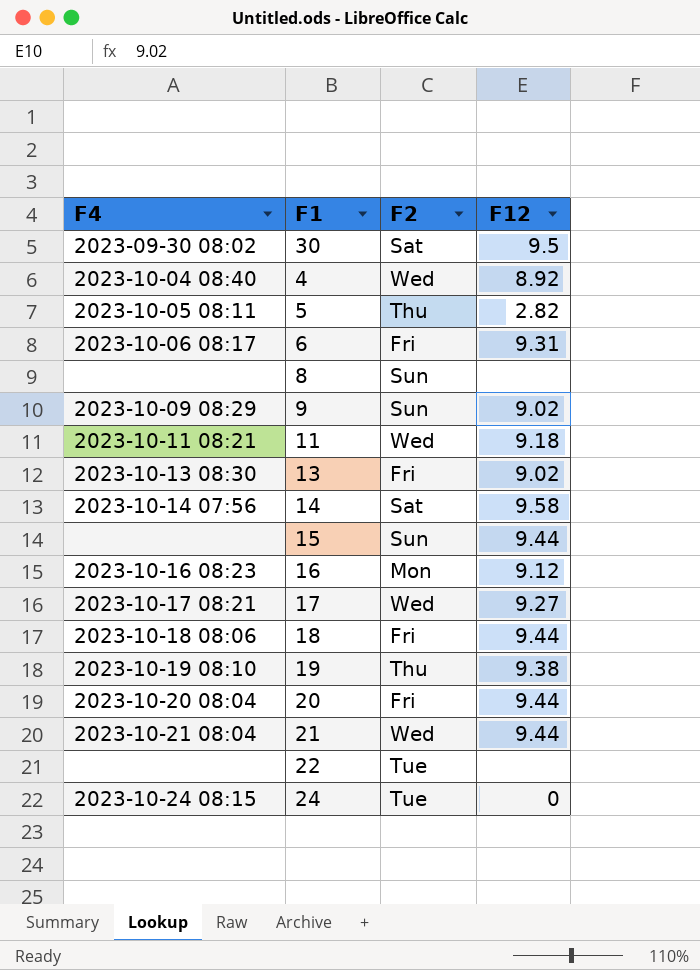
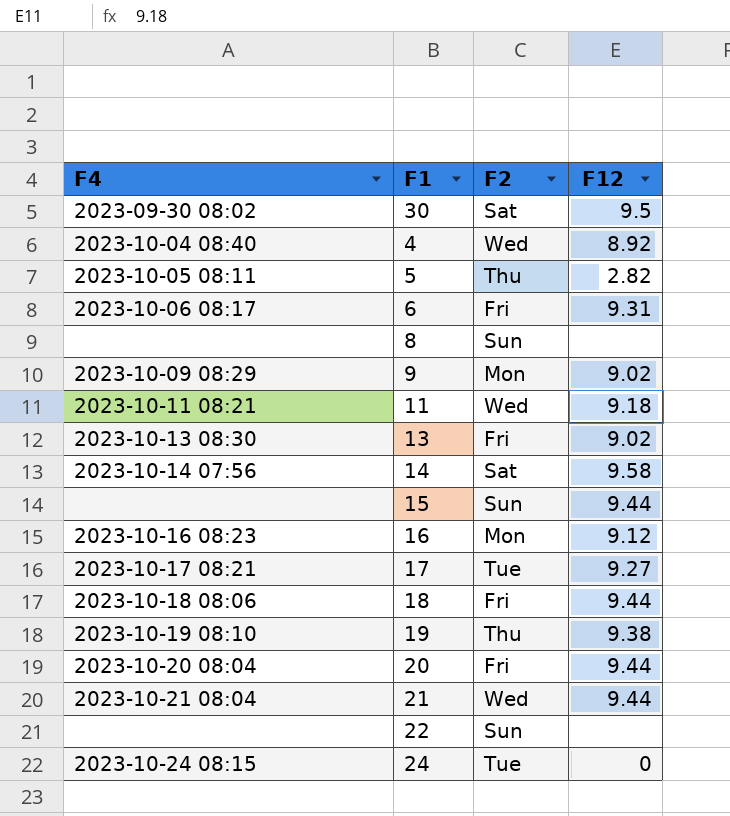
9 | F2: Sun -> Mon
17 | F2: Wed -> Tue
22 | F2: Tue -> Sun

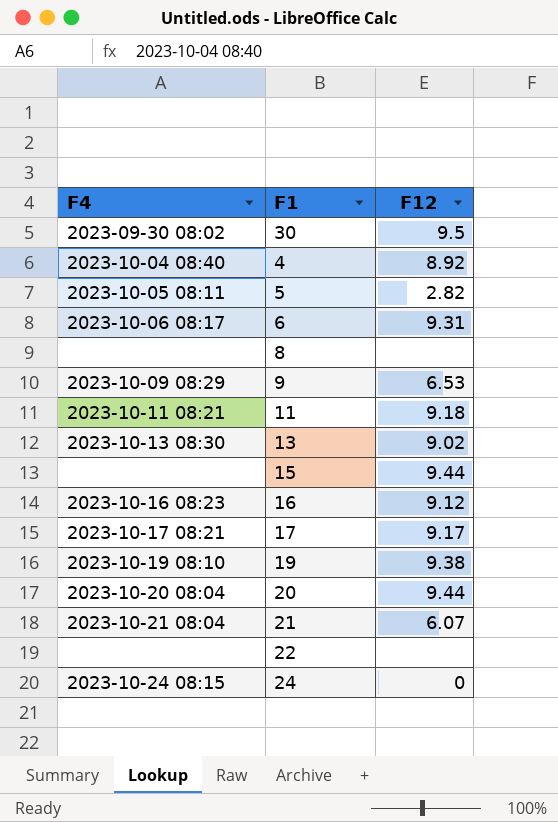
column F2 | position: 3 -> none
row 14: 2023-10-14 07:56 | Sat | 9.58 -> none
row 18: 2023-10-18 08:06 | Fri | 9.44 -> none
9 | F12: 9.02 -> 6.53
17 | F12: 9.27 -> 9.17
21 | F12: 9.44 -> 6.07

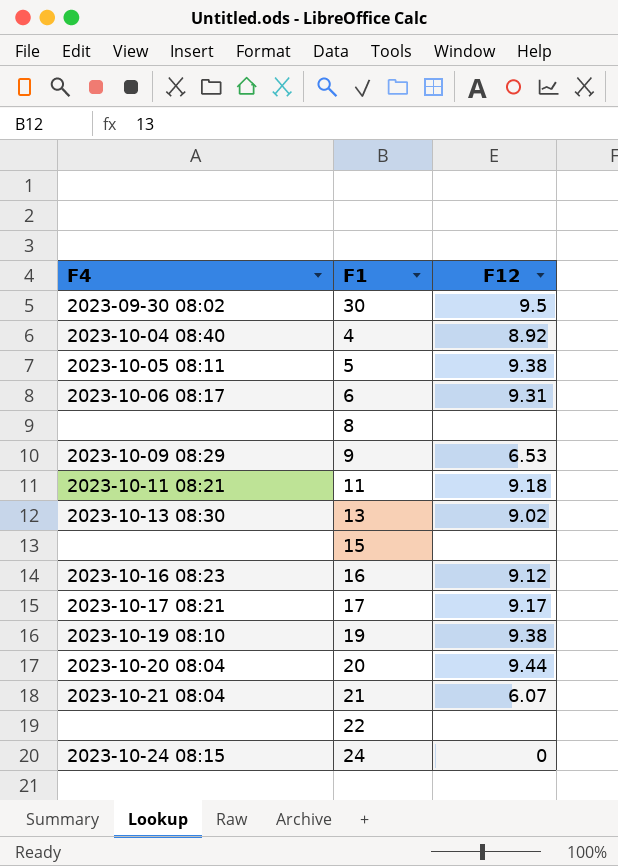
5 | F12: 2.82 -> 9.38
15 | F12: 9.44 -> none

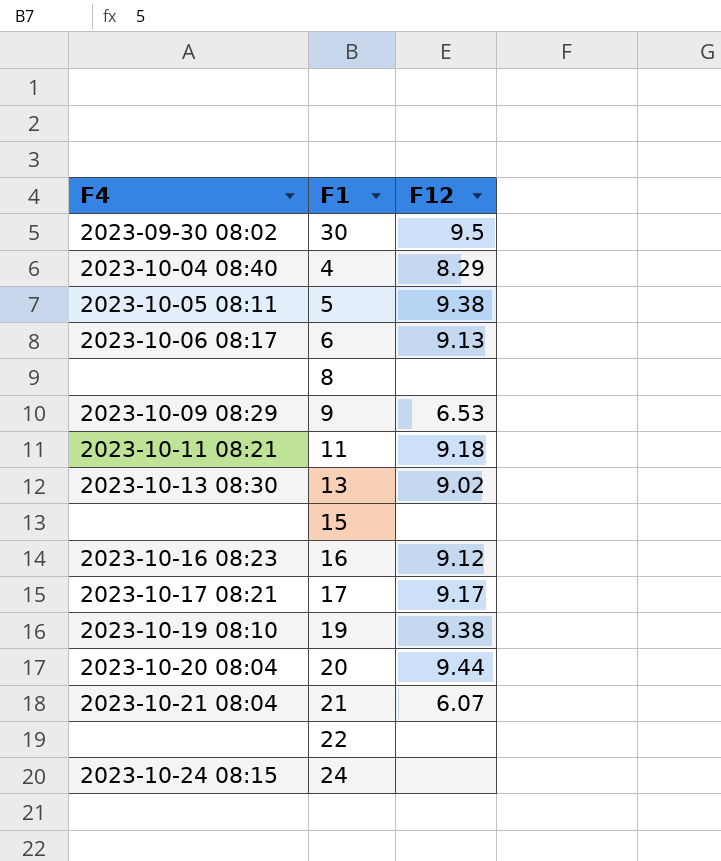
4 | F12: 8.92 -> 8.29
6 | F12: 9.31 -> 9.13
24 | F12: 0 -> none

